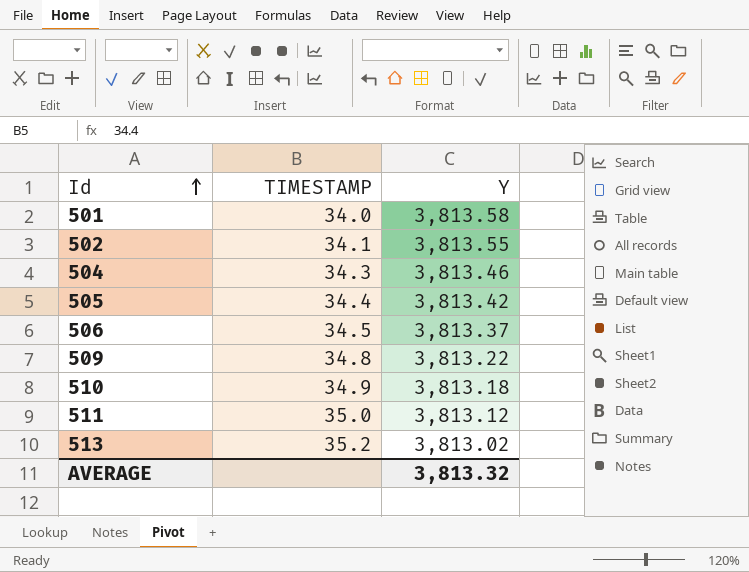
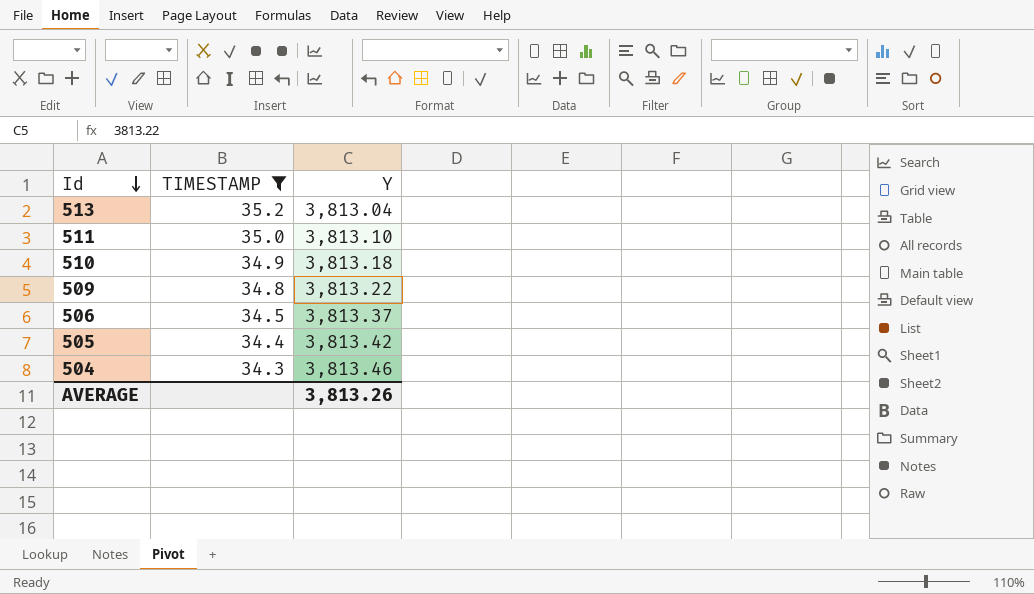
filter: none -> TIMESTAMP >= 34.3
row order: Id ascending -> Id descending
513 | Y: 3,813.02 -> 3,813.04
511 | Y: 3,813.12 -> 3,813.10
AVERAGE | Y: 3,813.32 -> 3,813.26

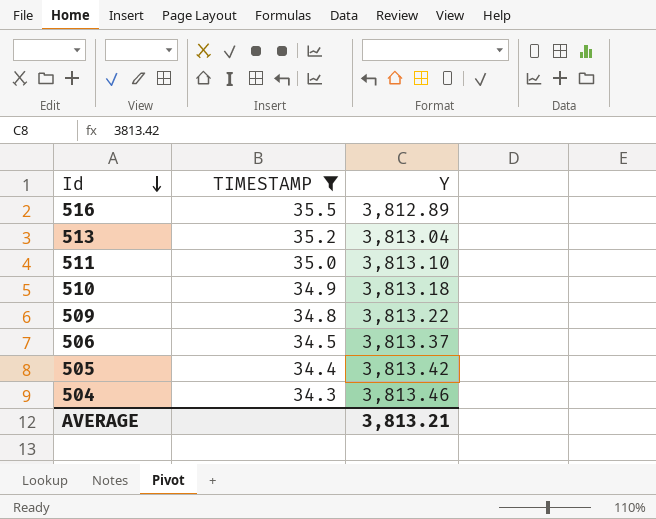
row 516: none -> 35.5 | 3,812.89
AVERAGE | Y: 3,813.26 -> 3,813.21

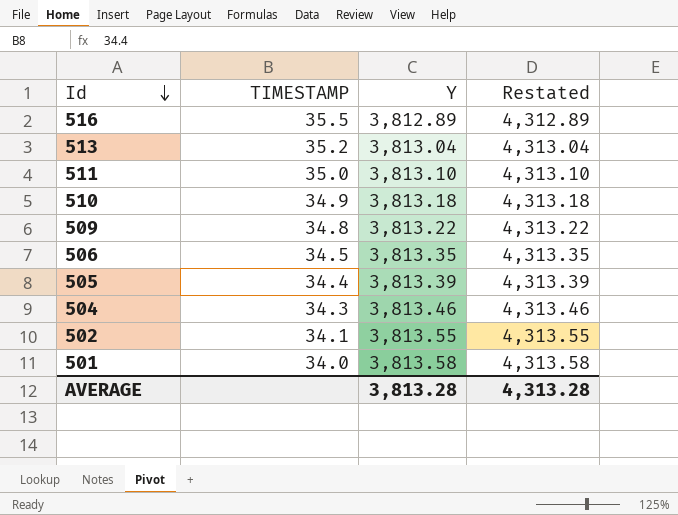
filter: TIMESTAMP >= 34.3 -> none
column Restated | formula: none -> [Y] + 500
506 | Y: 3,813.37 -> 3,813.35
505 | Y: 3,813.42 -> 3,813.39
AVERAGE | Y: 3,813.21 -> 3,813.28

